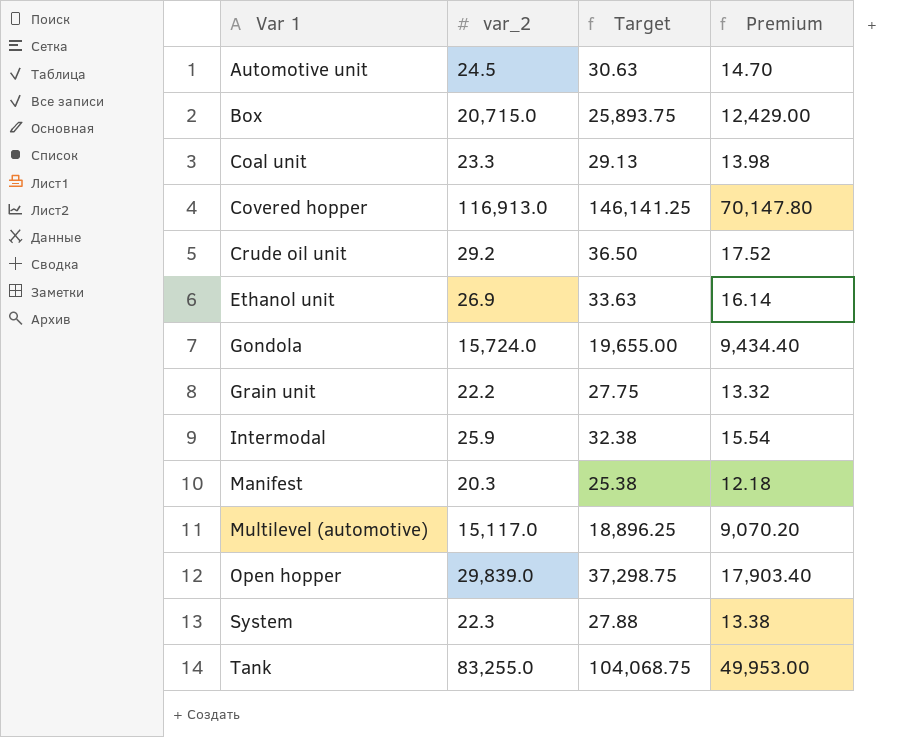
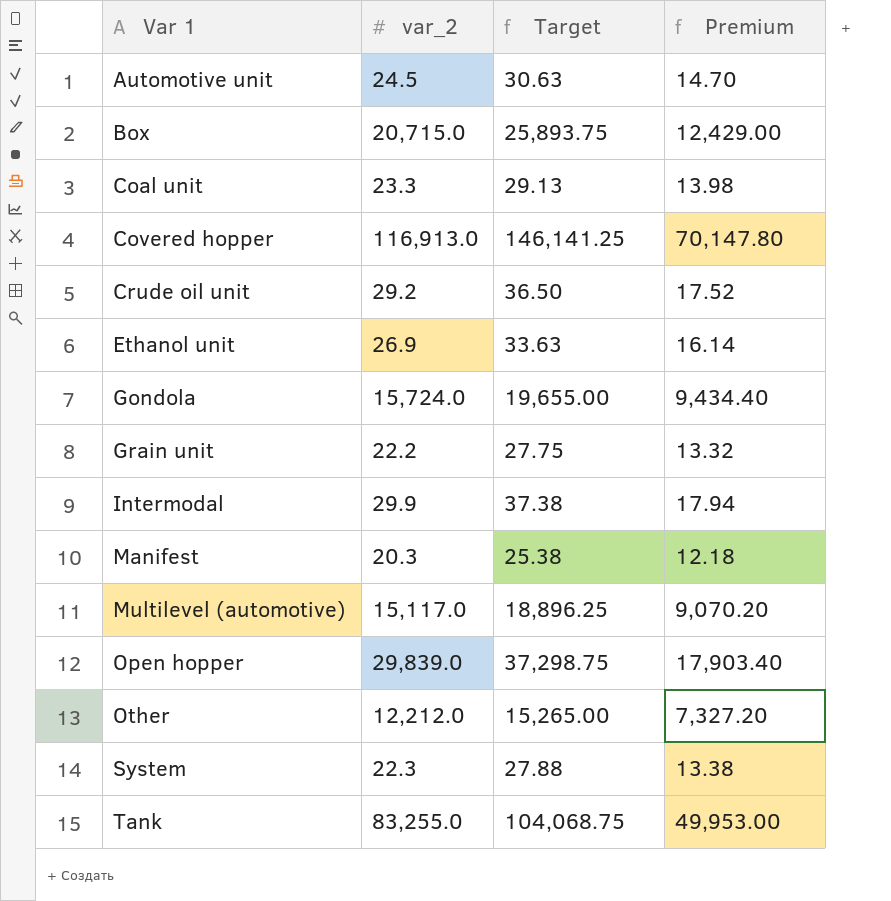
Intermodal | var_2: 25.9 -> 29.9
Intermodal | Target: 32.38 -> 37.38
Intermodal | Premium: 15.54 -> 17.94
row Other: none -> 12,212.0 | 15,265.00 | 7,327.20

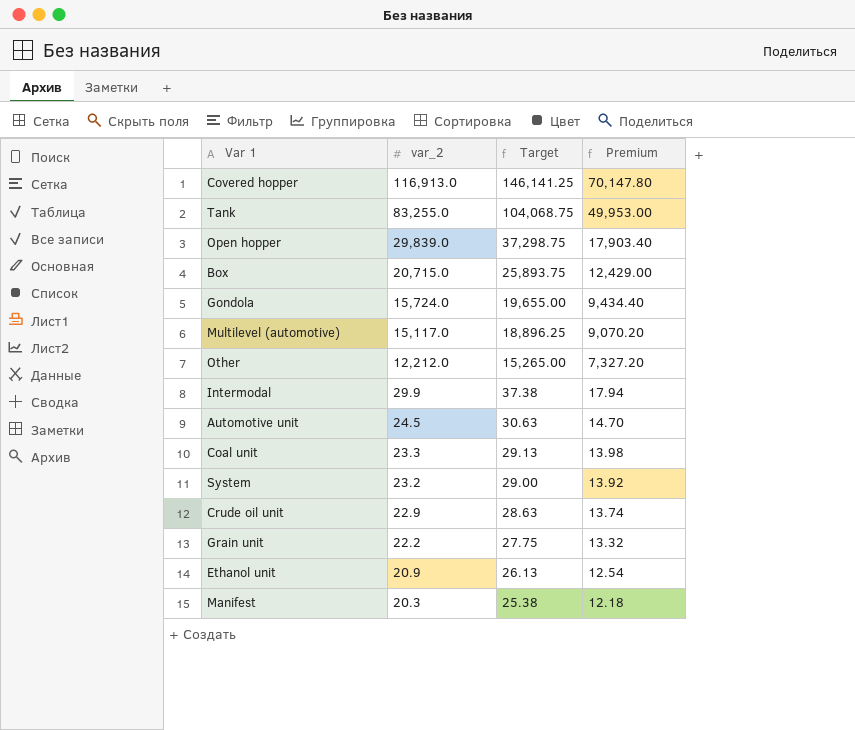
row order: Var 1 ascending -> var_2 descending
System | var_2: 22.3 -> 23.2
System | Target: 27.88 -> 29.00
System | Premium: 13.38 -> 13.92
Crude oil unit | var_2: 29.2 -> 22.9
Crude oil unit | Target: 36.50 -> 28.63
Crude oil unit | Premium: 17.52 -> 13.74
Ethanol unit | var_2: 26.9 -> 20.9
Ethanol unit | Target: 33.63 -> 26.13
Ethanol unit | Premium: 16.14 -> 12.54

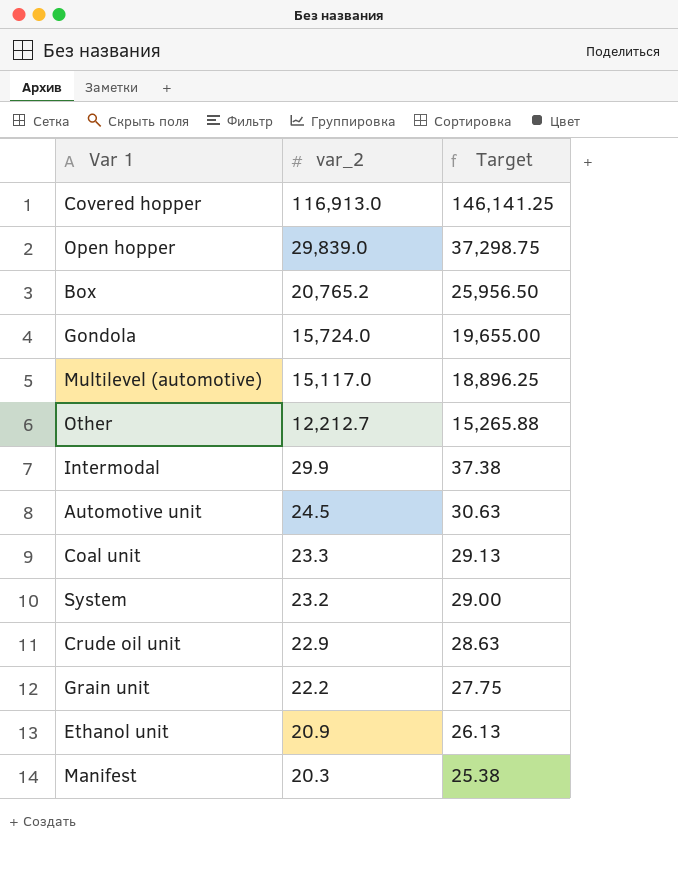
column Premium | formula: [var_2] * 0.6 -> none
row Tank: 83,255.0 | 104,068.75 | 49,953.00 -> none
Box | var_2: 20,715.0 -> 20,765.2
Box | Target: 25,893.75 -> 25,956.50
Other | var_2: 12,212.0 -> 12,212.7
Other | Target: 15,265.00 -> 15,265.88

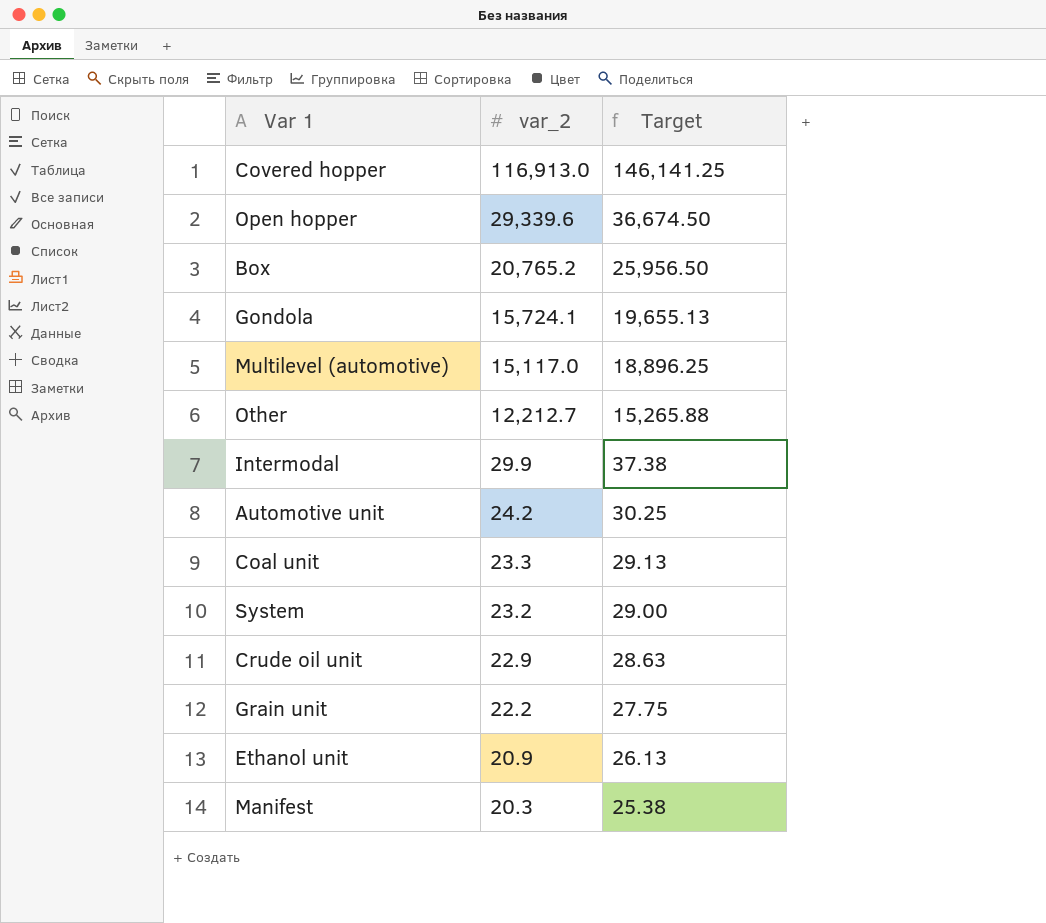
Open hopper | var_2: 29,839.0 -> 29,339.6
Open hopper | Target: 37,298.75 -> 36,674.50
Gondola | var_2: 15,724.0 -> 15,724.1
Gondola | Target: 19,655.00 -> 19,655.13
Automotive unit | var_2: 24.5 -> 24.2
Automotive unit | Target: 30.63 -> 30.25

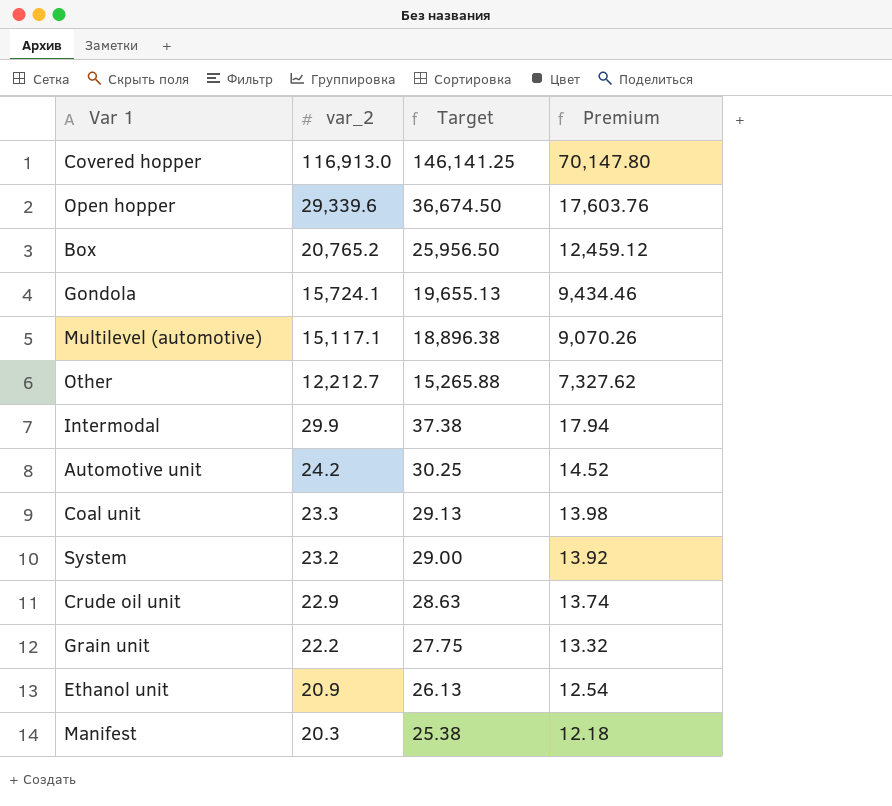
column Premium | formula: none -> [var_2] * 0.6
Multilevel (automotive) | var_2: 15,117.0 -> 15,117.1
Multilevel (automotive) | Target: 18,896.25 -> 18,896.38

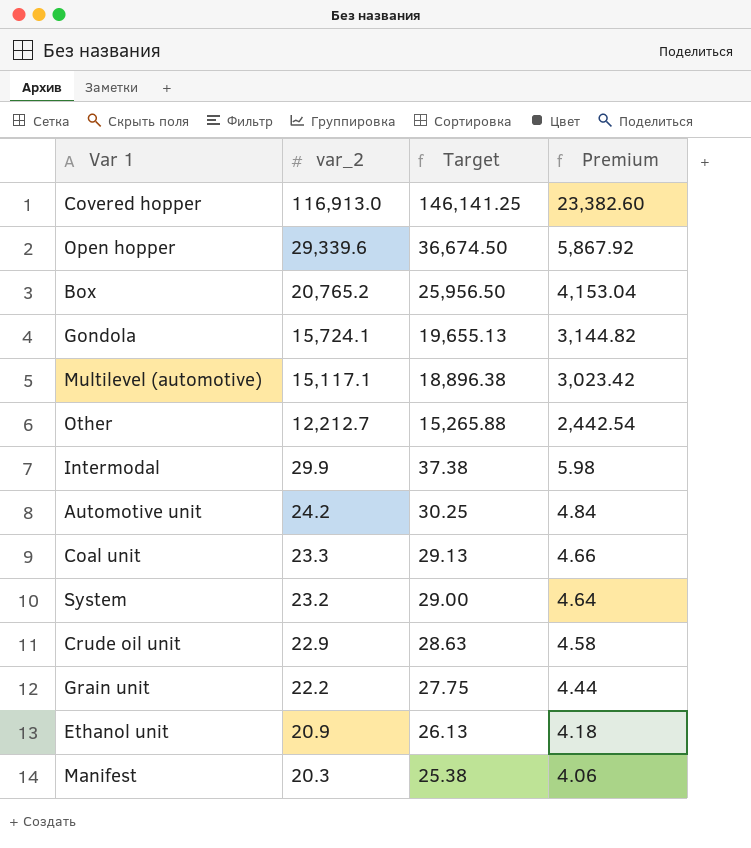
column Premium | formula: [var_2] * 0.6 -> [var_2] * 0.2

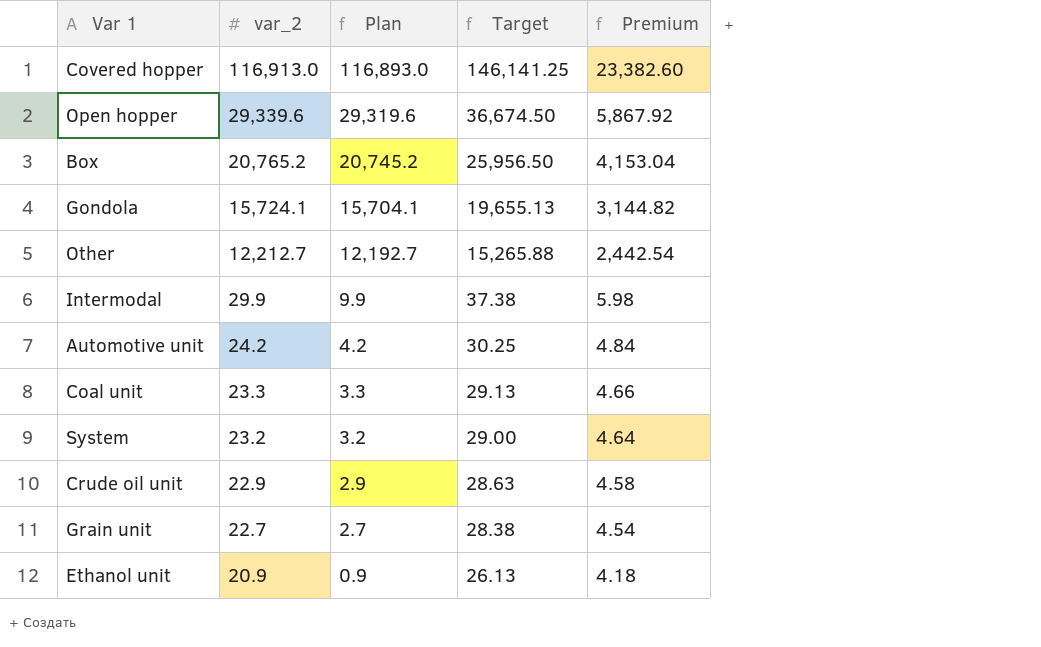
column Plan | formula: none -> [var_2] - 20
row Multilevel (automotive): 15,117.1 | 18,896.38 | 3,023.42 -> none
row Manifest: 20.3 | 25.38 | 4.06 -> none
Grain unit | var_2: 22.2 -> 22.7
Grain unit | Target: 27.75 -> 28.38
Grain unit | Premium: 4.44 -> 4.54

